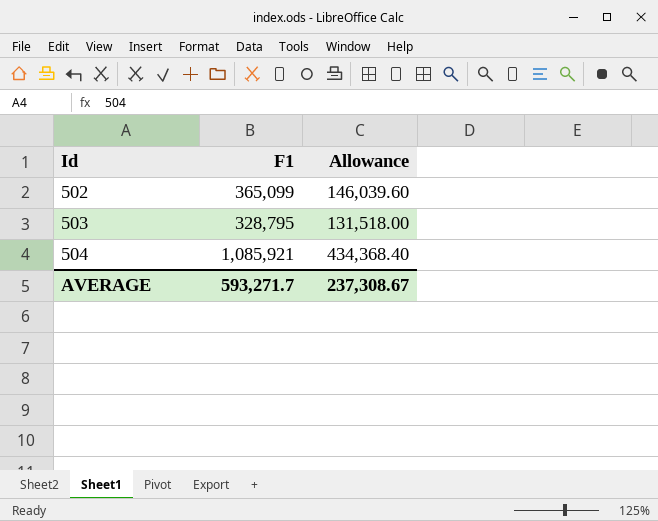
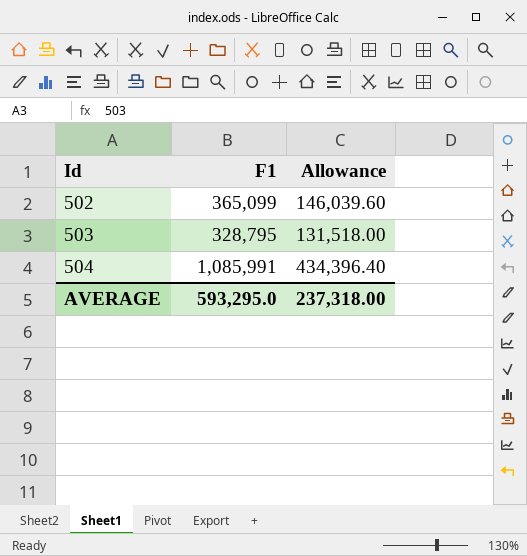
504 | F1: 1,085,921 -> 1,085,991
504 | Allowance: 434,368.40 -> 434,396.40
AVERAGE | F1: 593,271.7 -> 593,295.0
AVERAGE | Allowance: 237,308.67 -> 237,318.00

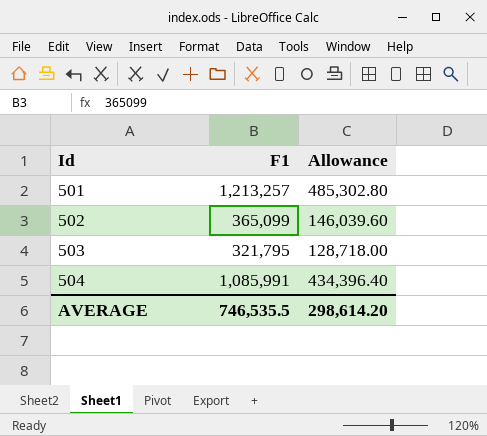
row 501: none -> 1,213,257 | 485,302.80
503 | F1: 328,795 -> 321,795
503 | Allowance: 131,518.00 -> 128,718.00
AVERAGE | F1: 593,295.0 -> 746,535.5
AVERAGE | Allowance: 237,318.00 -> 298,614.20

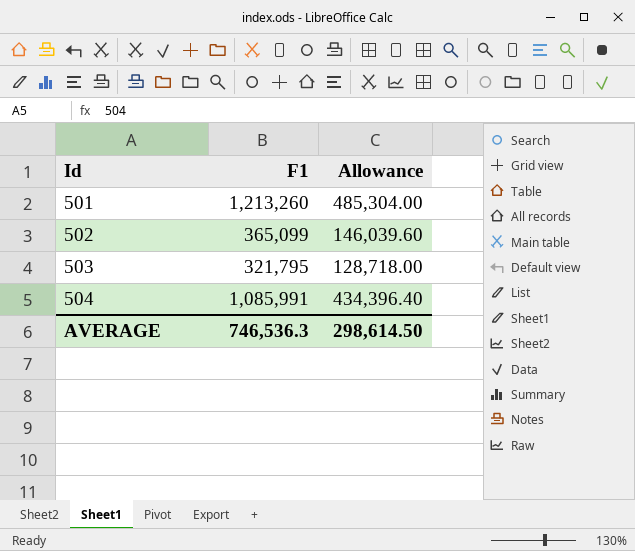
501 | F1: 1,213,257 -> 1,213,260
501 | Allowance: 485,302.80 -> 485,304.00
AVERAGE | F1: 746,535.5 -> 746,536.3
AVERAGE | Allowance: 298,614.20 -> 298,614.50

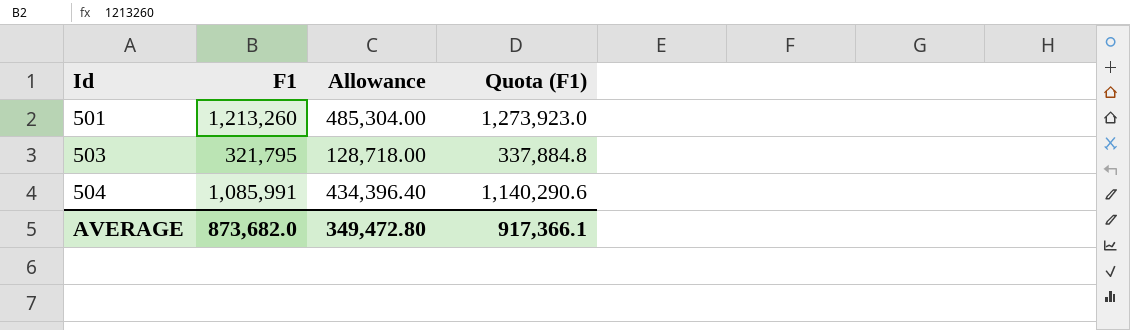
column Quota (F1) | formula: none -> [F1] * 1.05
row 502: 365,099 | 146,039.60 -> none
AVERAGE | F1: 746,536.3 -> 873,682.0
AVERAGE | Allowance: 298,614.50 -> 349,472.80

